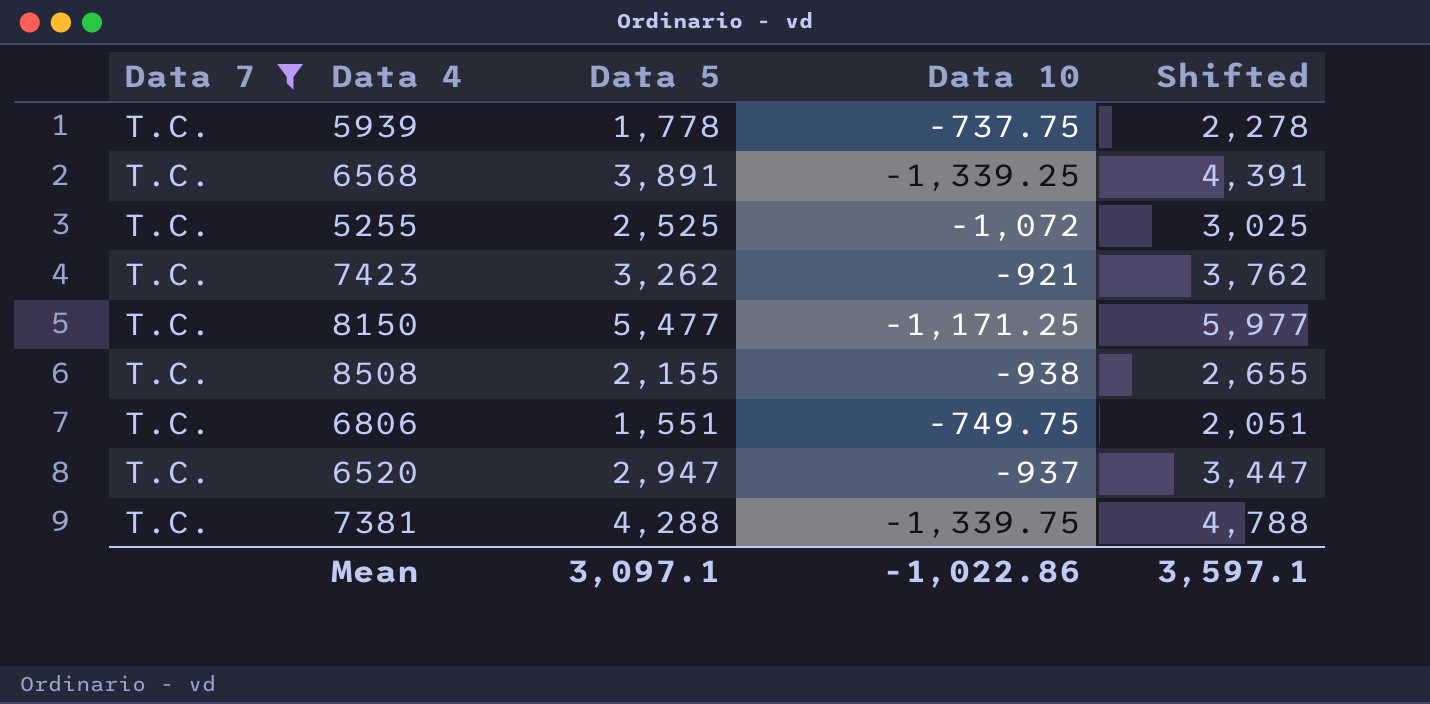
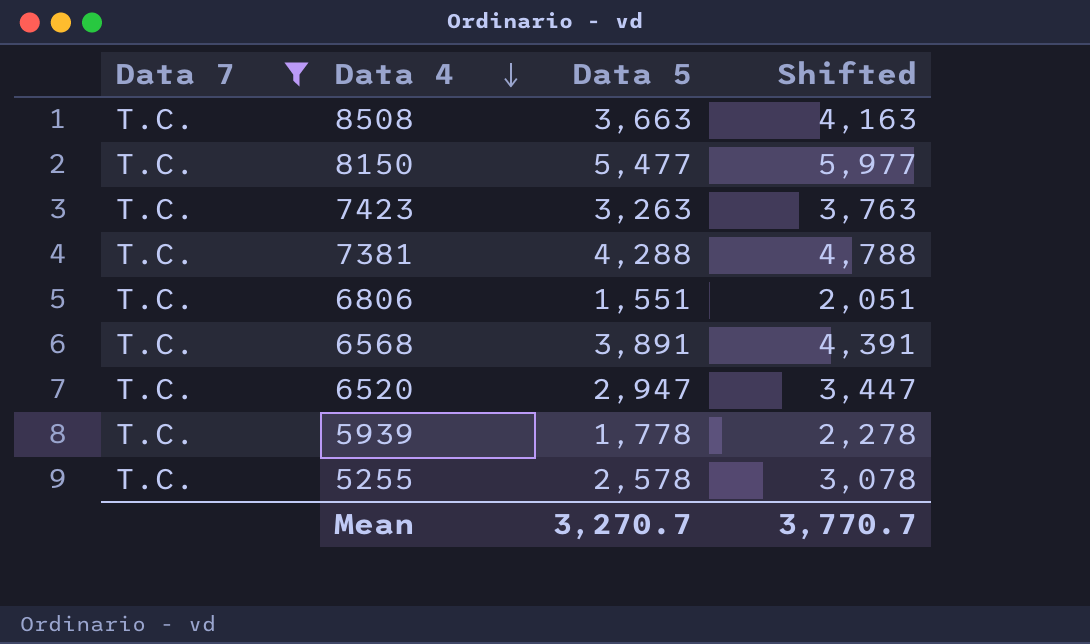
row order: none -> Data 4 descending
column Data 10 | position: 4 -> none
8508 | Data 5: 2,155 -> 3,663
8508 | Shifted: 2,655 -> 4,163
7423 | Data 5: 3,262 -> 3,263
7423 | Shifted: 3,762 -> 3,763
5255 | Data 5: 2,525 -> 2,578
5255 | Shifted: 3,025 -> 3,078
Mean | Data 5: 3,097.1 -> 3,270.7
Mean | Shifted: 3,597.1 -> 3,770.7

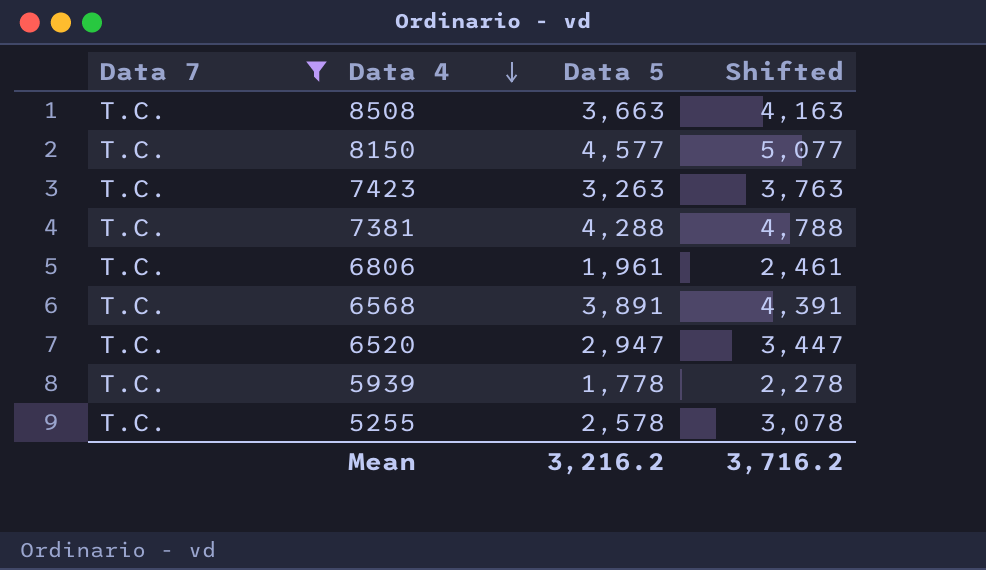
8150 | Data 5: 5,477 -> 4,577
8150 | Shifted: 5,977 -> 5,077
6806 | Data 5: 1,551 -> 1,961
6806 | Shifted: 2,051 -> 2,461
Mean | Data 5: 3,270.7 -> 3,216.2
Mean | Shifted: 3,770.7 -> 3,716.2

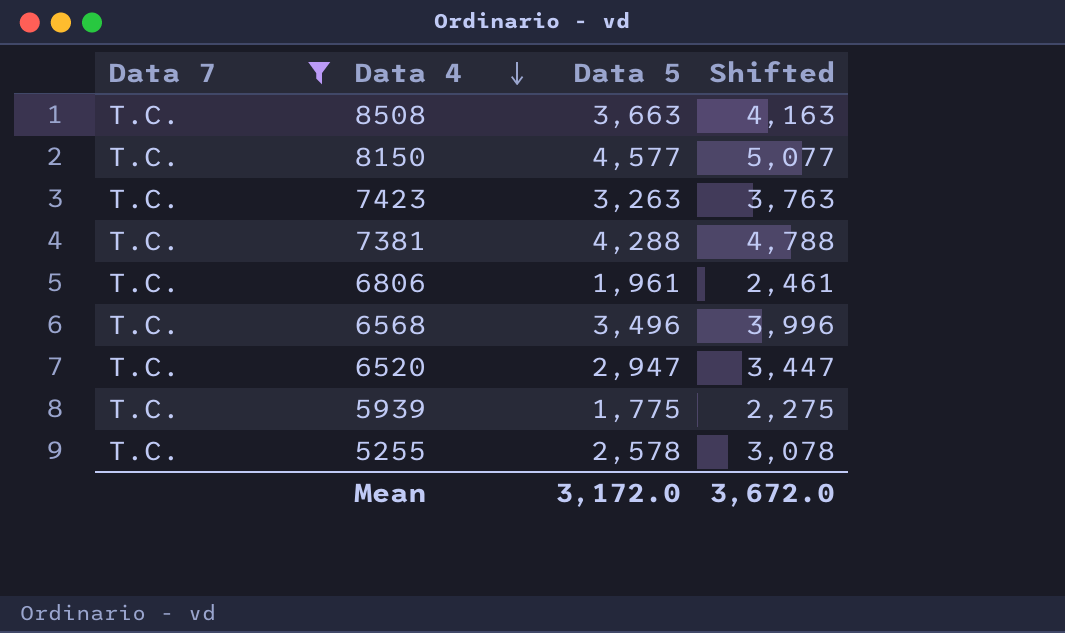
6568 | Data 5: 3,891 -> 3,496
6568 | Shifted: 4,391 -> 3,996
5939 | Data 5: 1,778 -> 1,775
5939 | Shifted: 2,278 -> 2,275
Mean | Data 5: 3,216.2 -> 3,172.0
Mean | Shifted: 3,716.2 -> 3,672.0

